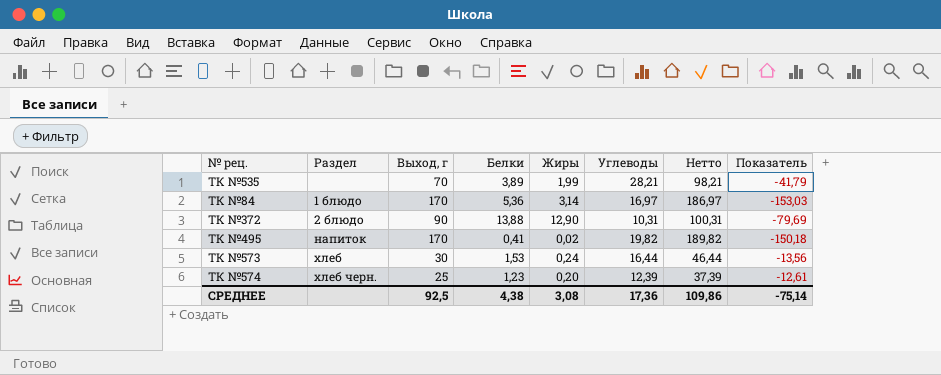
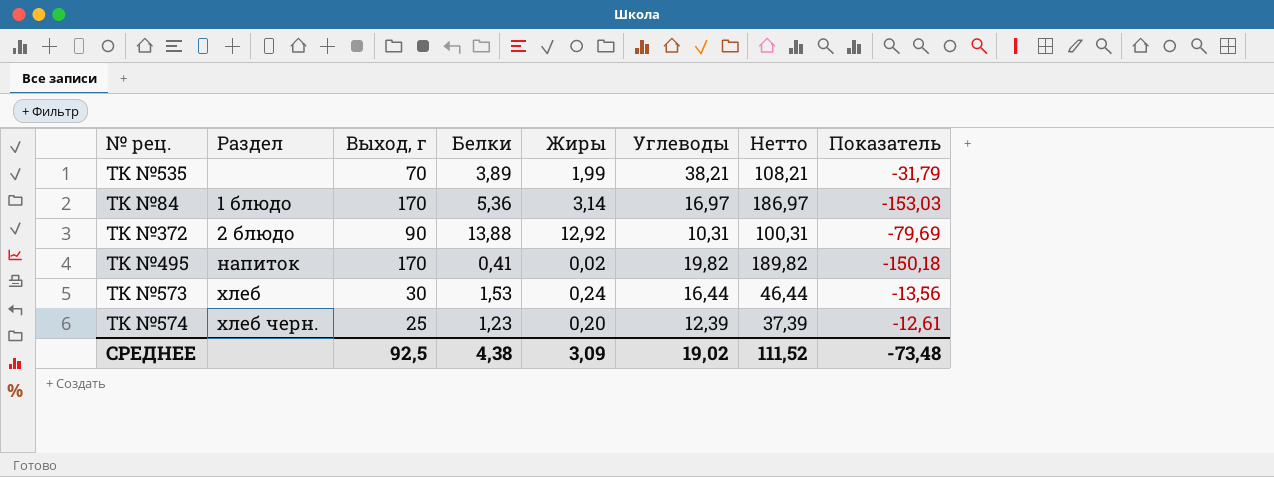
ТК №535 | Углеводы: 28,21 -> 38,21
ТК №535 | Нетто: 98,21 -> 108,21
ТК №535 | Показатель: -41,79 -> -31,79
ТК №372 | Жиры: 12,90 -> 12,92
СРЕДНЕЕ | Жиры: 3,08 -> 3,09
СРЕДНЕЕ | Углеводы: 17,36 -> 19,02
СРЕДНЕЕ | Нетто: 109,86 -> 111,52
СРЕДНЕЕ | Показатель: -75,14 -> -73,48

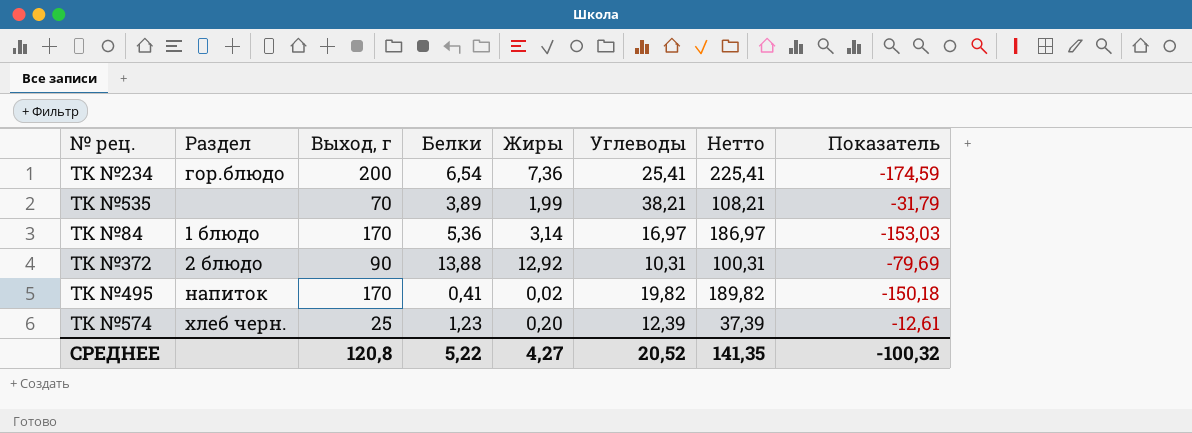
row ТК №573: хлеб | 30 | 1,53 | 0,24 | 16,44 | 46,44 | -13,56 -> none
row ТК №234: none -> гор.блюдо | 200 | 6,54 | 7,36 | 25,41 | 225,41 | -174,59
СРЕДНЕЕ | Выход, г: 92,5 -> 120,8
СРЕДНЕЕ | Белки: 4,38 -> 5,22
СРЕДНЕЕ | Жиры: 3,09 -> 4,27
СРЕДНЕЕ | Углеводы: 19,02 -> 20,52
СРЕДНЕЕ | Нетто: 111,52 -> 141,35
СРЕДНЕЕ | Показатель: -73,48 -> -100,32

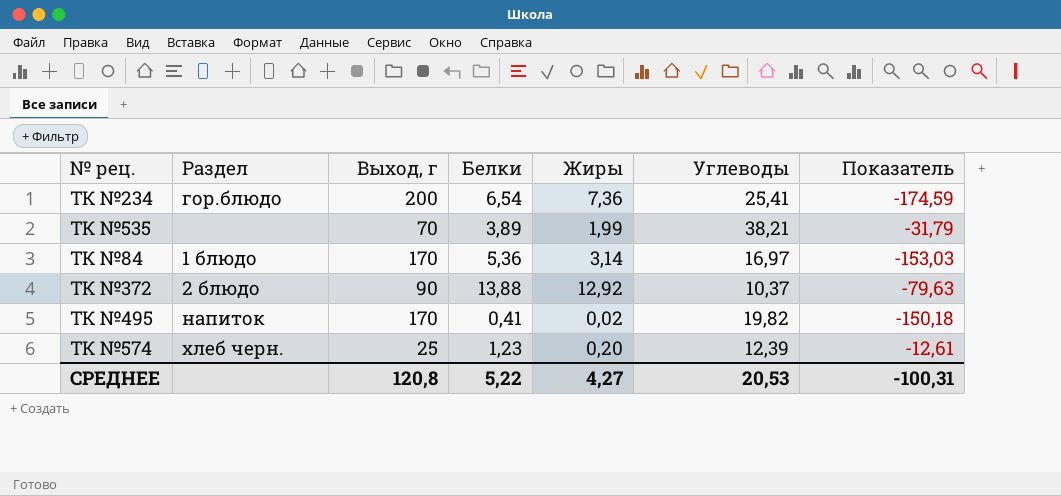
column Нетто | formula: [Выход, г] + [Углеводы] -> none
ТК №372 | Углеводы: 10,31 -> 10,37
ТК №372 | Показатель: -79,69 -> -79,63
СРЕДНЕЕ | Углеводы: 20,52 -> 20,53
СРЕДНЕЕ | Показатель: -100,32 -> -100,31

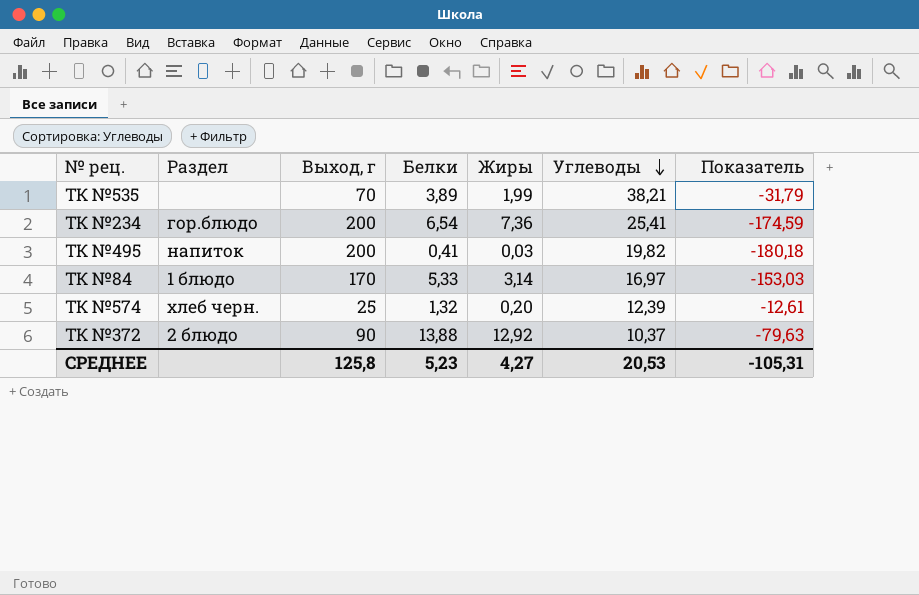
row order: none -> Углеводы descending
ТК №495 | Выход, г: 170 -> 200
ТК №495 | Жиры: 0,02 -> 0,03
ТК №495 | Показатель: -150,18 -> -180,18
ТК №84 | Белки: 5,36 -> 5,33
ТК №574 | Белки: 1,23 -> 1,32
СРЕДНЕЕ | Выход, г: 120,8 -> 125,8
СРЕДНЕЕ | Белки: 5,22 -> 5,23
СРЕДНЕЕ | Показатель: -100,31 -> -105,31

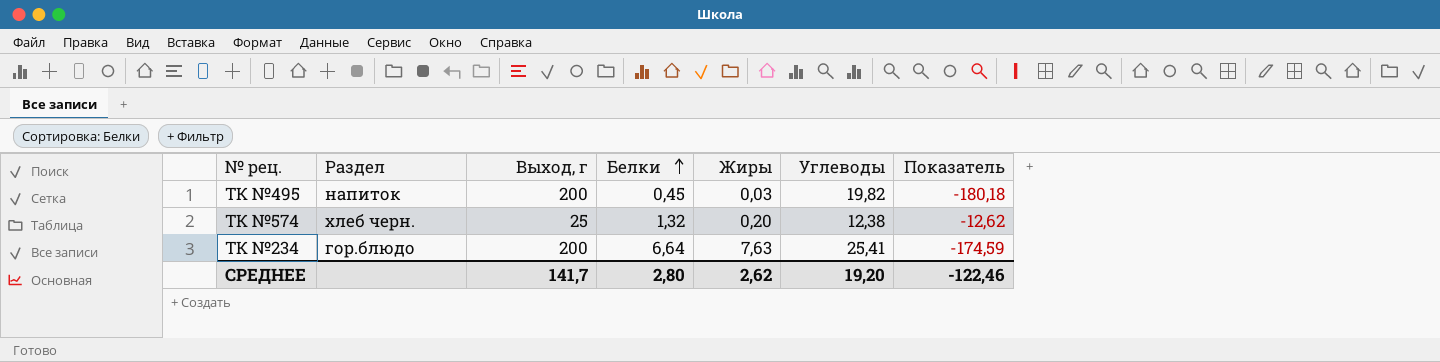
row order: Углеводы descending -> Белки ascending
row ТК №535: none | 70 | 3,89 | 1,99 | 38,21 | -31,79 -> none
row ТК №84: 1 блюдо | 170 | 5,33 | 3,14 | 16,97 | -153,03 -> none
row ТК №372: 2 блюдо | 90 | 13,88 | 12,92 | 10,37 | -79,63 -> none
ТК №495 | Белки: 0,41 -> 0,45
ТК №574 | Углеводы: 12,39 -> 12,38
ТК №574 | Показатель: -12,61 -> -12,62
ТК №234 | Белки: 6,54 -> 6,64
ТК №234 | Жиры: 7,36 -> 7,63
СРЕДНЕЕ | Выход, г: 125,8 -> 141,7
СРЕДНЕЕ | Белки: 5,23 -> 2,80
СРЕДНЕЕ | Жиры: 4,27 -> 2,62
СРЕДНЕЕ | Углеводы: 20,53 -> 19,20
СРЕДНЕЕ | Показатель: -105,31 -> -122,46

